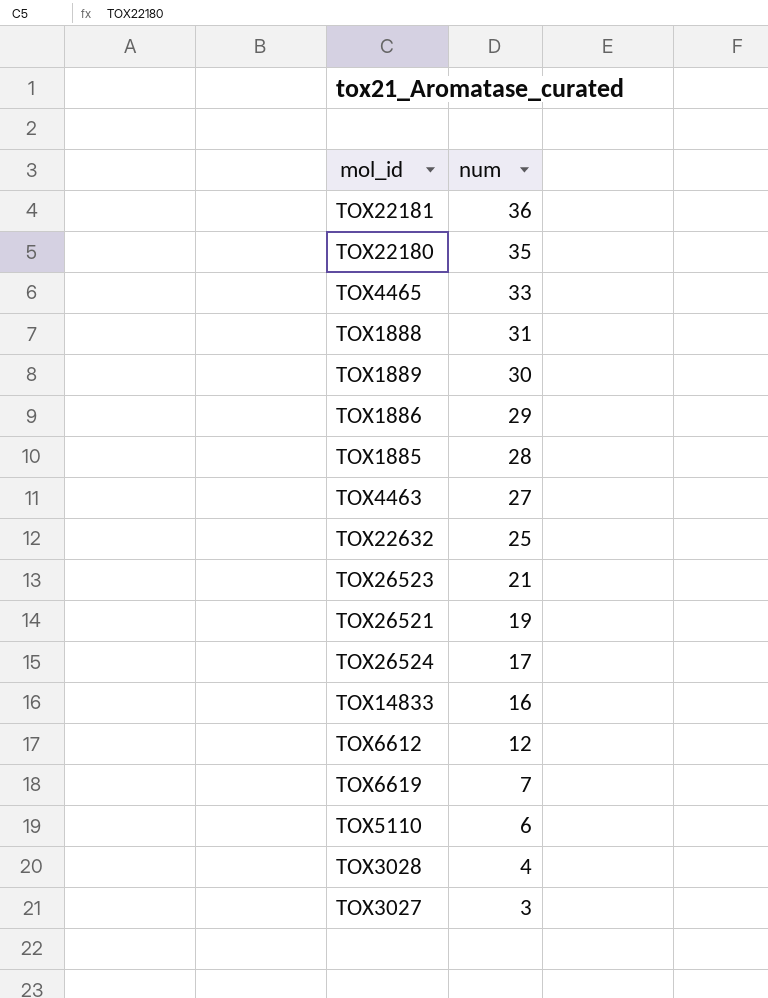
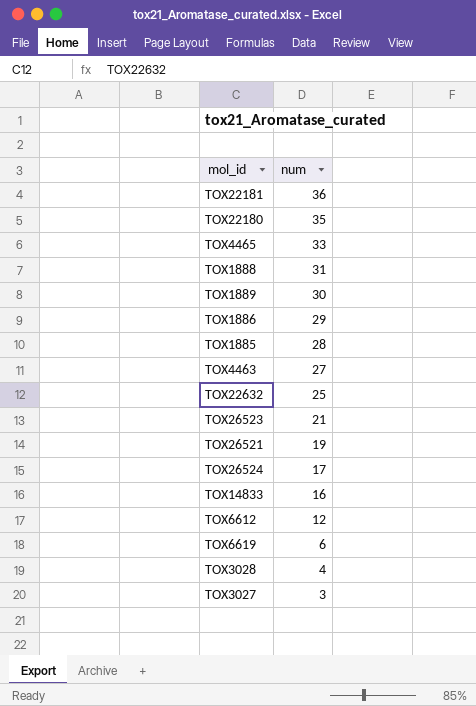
row TOX5110: 6 -> none
TOX6619 | num: 7 -> 6

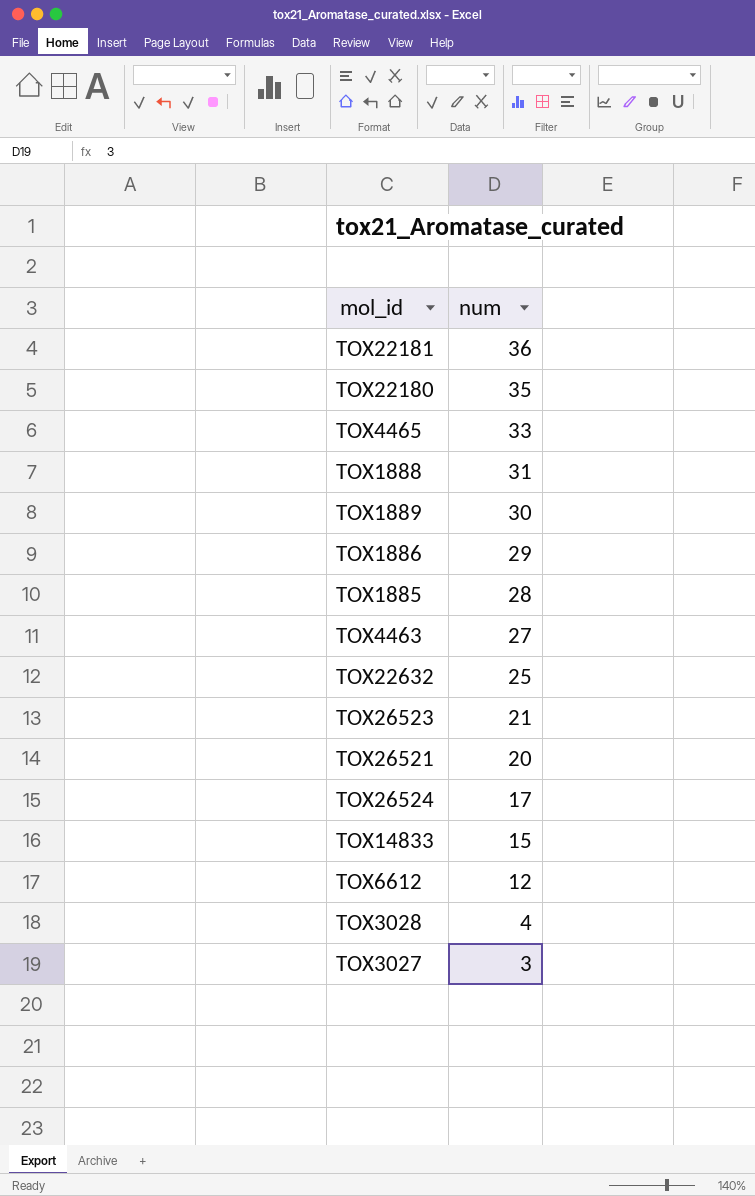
row TOX6619: 6 -> none
TOX26521 | num: 19 -> 20
TOX14833 | num: 16 -> 15

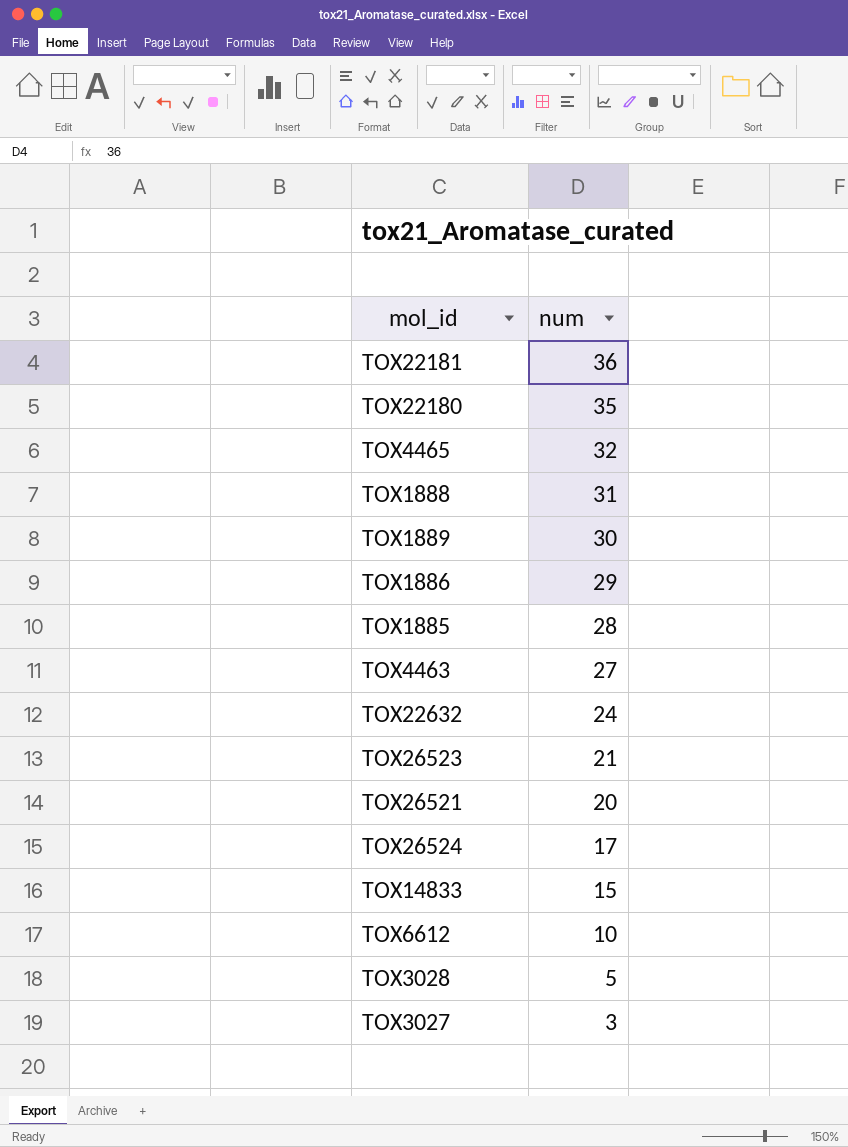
TOX4465 | num: 33 -> 32
TOX22632 | num: 25 -> 24
TOX6612 | num: 12 -> 10
TOX3028 | num: 4 -> 5

